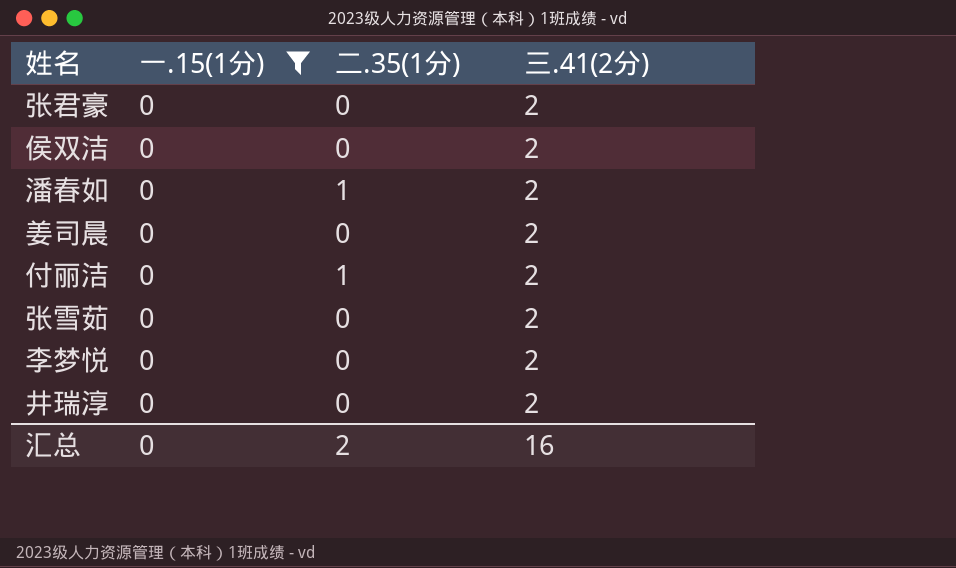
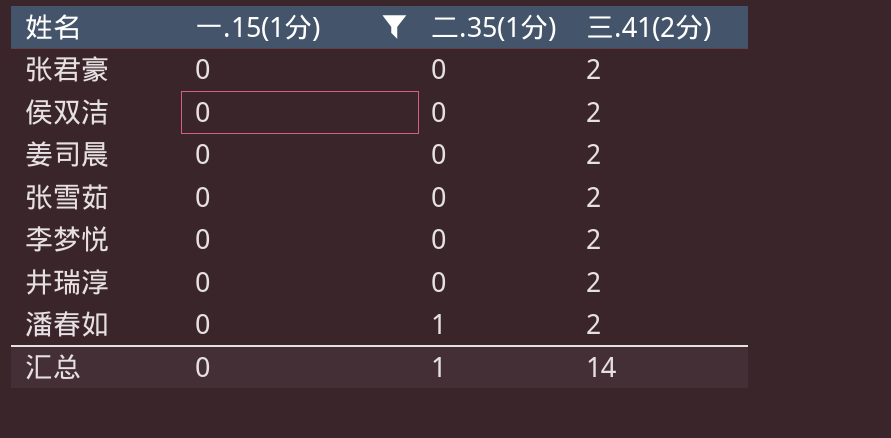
row order: none -> 二.35(1分) ascending
row 付丽洁: 0 | 1 | 2 -> none
汇总 | 二.35(1分): 2 -> 1
汇总 | 三.41(2分): 16 -> 14

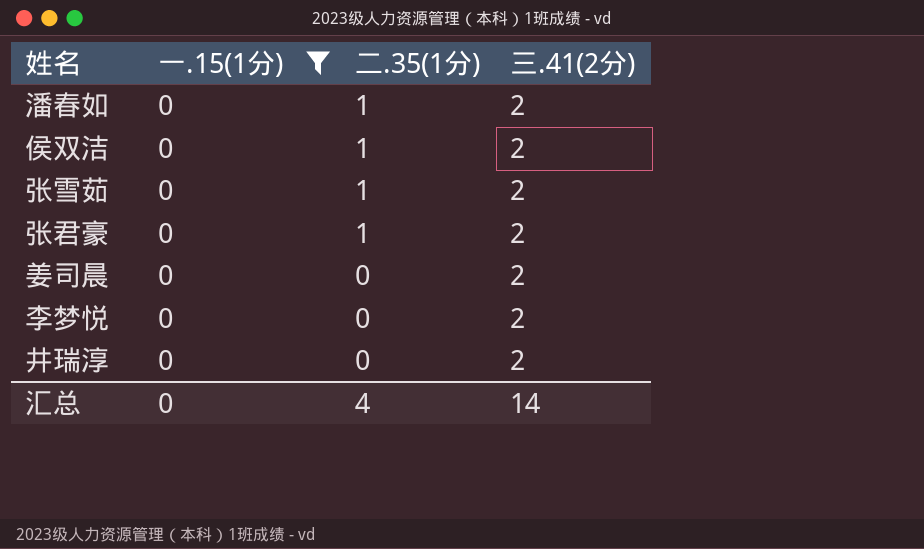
row order: 二.35(1分) ascending -> 二.35(1分) descending
侯双洁 | 二.35(1分): 0 -> 1
张雪茹 | 二.35(1分): 0 -> 1
张君豪 | 二.35(1分): 0 -> 1
汇总 | 二.35(1分): 1 -> 4

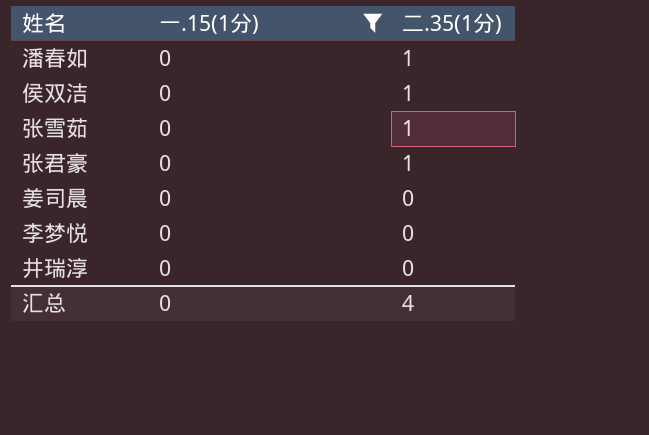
column 三.41(2分) | position: 4 -> none

